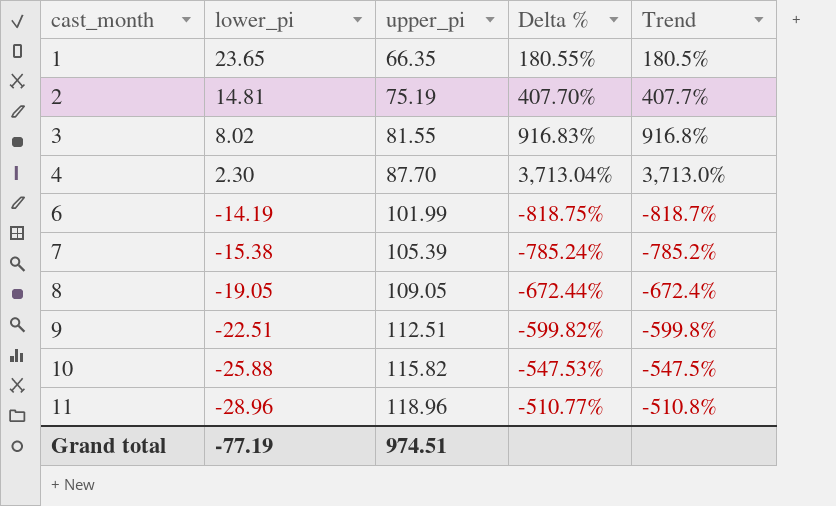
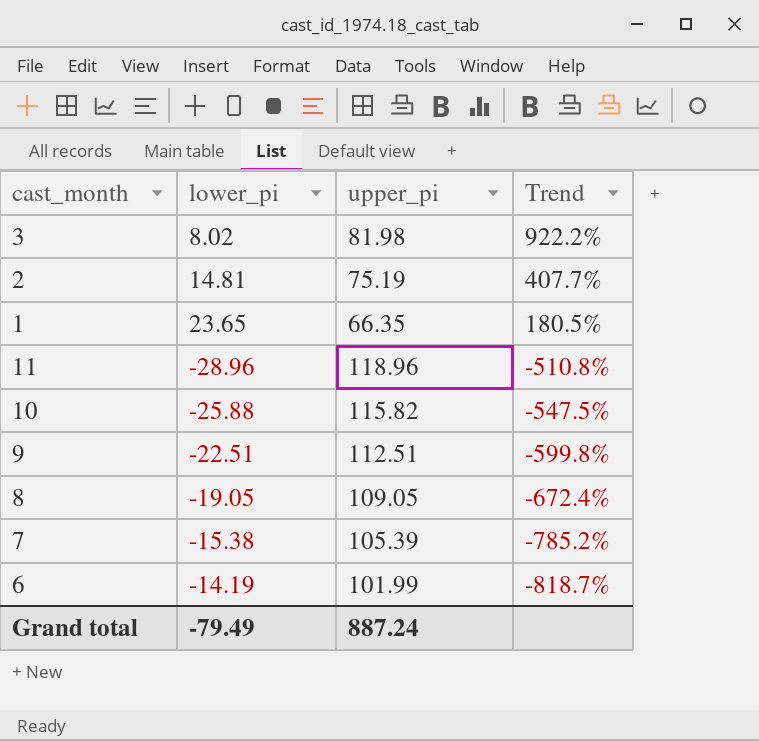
row order: cast_month ascending -> Trend descending
column Delta % | formula: ([upper_pi] - [lower_pi]) / [lower_pi] -> none
row 4: 2.30 | 87.70 | 3,713.04% | 3,713.0% -> none
3 | upper_pi: 81.55 -> 81.98
3 | Trend: 916.8% -> 922.2%
Grand total | lower_pi: -77.19 -> -79.49
Grand total | upper_pi: 974.51 -> 887.24

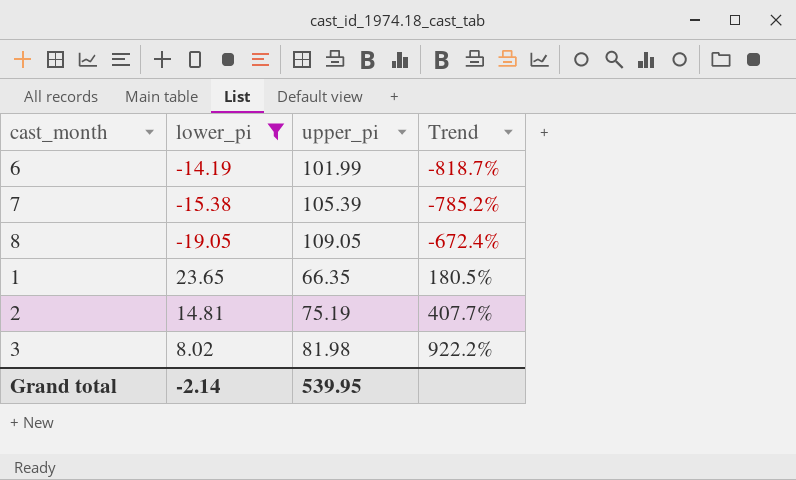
filter: none -> lower_pi >= -19.05
row order: Trend descending -> Trend ascending
Grand total | lower_pi: -79.49 -> -2.14
Grand total | upper_pi: 887.24 -> 539.95

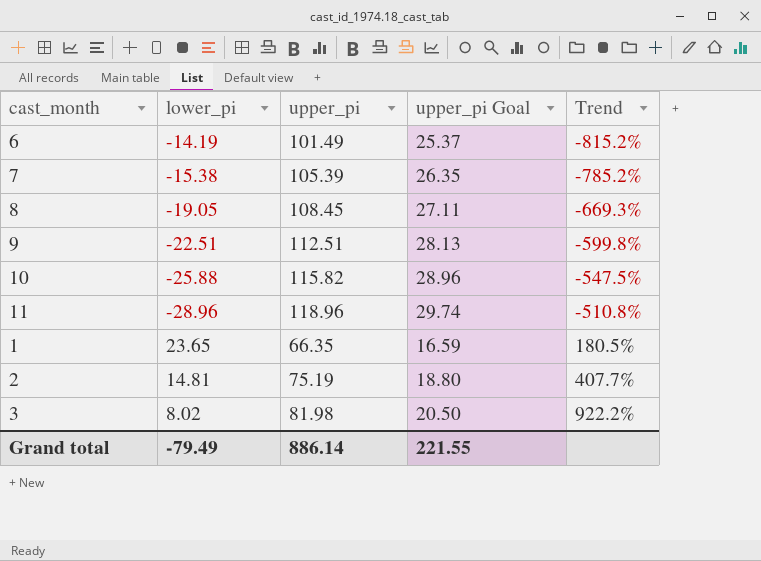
filter: lower_pi >= -19.05 -> none
column upper_pi Goal | formula: none -> [upper_pi] * 0.25
6 | upper_pi: 101.99 -> 101.49
6 | Trend: -818.7% -> -815.2%
8 | upper_pi: 109.05 -> 108.45
8 | Trend: -672.4% -> -669.3%
Grand total | lower_pi: -2.14 -> -79.49
Grand total | upper_pi: 539.95 -> 886.14

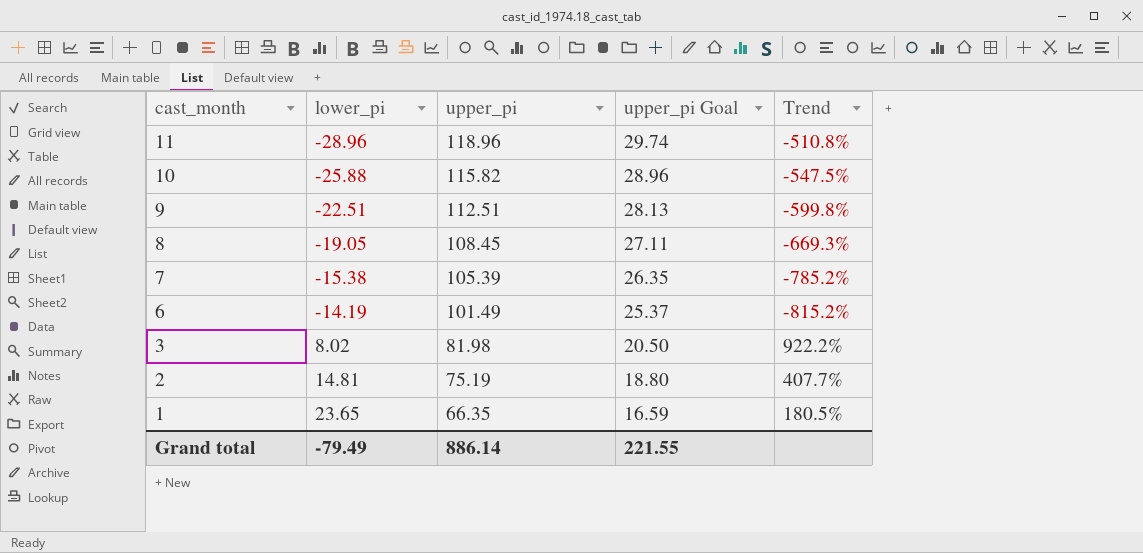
row order: Trend ascending -> cast_month descending

